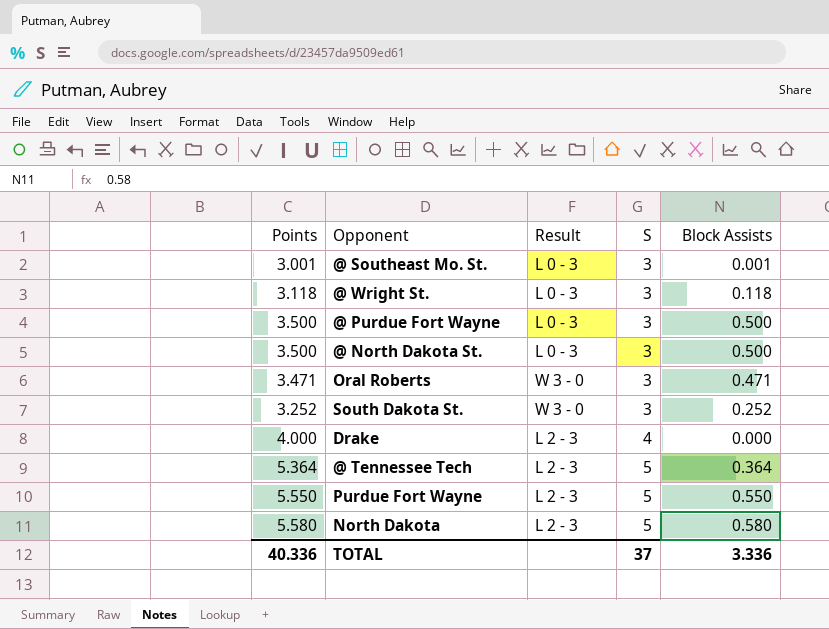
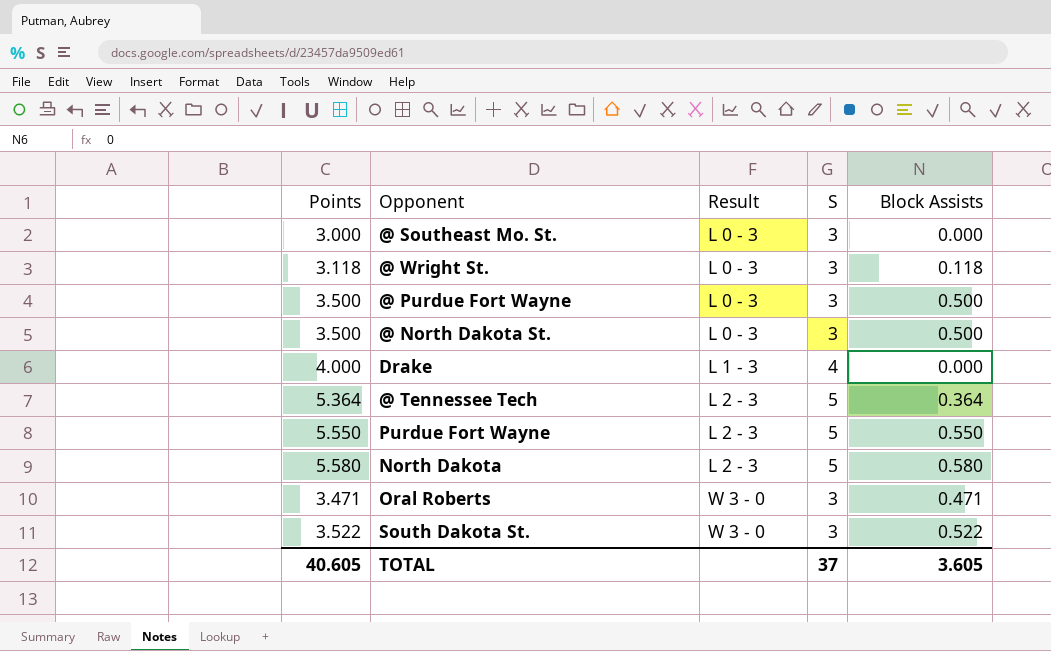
row order: S ascending -> Result ascending
@ Southeast Mo. St. | Points: 3.001 -> 3.000
@ Southeast Mo. St. | Block Assists: 0.001 -> 0.000
Drake | Result: L 2 - 3 -> L 1 - 3
South Dakota St. | Points: 3.252 -> 3.522
South Dakota St. | Block Assists: 0.252 -> 0.522
TOTAL | Points: 40.336 -> 40.605
TOTAL | Block Assists: 3.336 -> 3.605

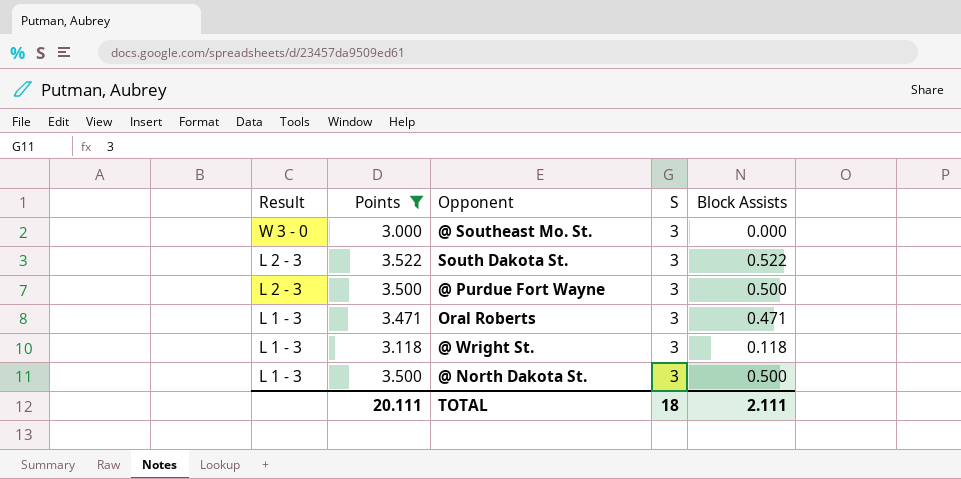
filter: none -> Points <= 3.522
row order: Result ascending -> Result descending
column Result | position: 3 -> 1
@ Southeast Mo. St. | Result: L 0 - 3 -> W 3 - 0
South Dakota St. | Result: W 3 - 0 -> L 2 - 3
@ Purdue Fort Wayne | Result: L 0 - 3 -> L 2 - 3
Oral Roberts | Result: W 3 - 0 -> L 1 - 3
@ Wright St. | Result: L 0 - 3 -> L 1 - 3
@ North Dakota St. | Result: L 0 - 3 -> L 1 - 3
TOTAL | Points: 40.605 -> 20.111
TOTAL | S: 37 -> 18
TOTAL | Block Assists: 3.605 -> 2.111

